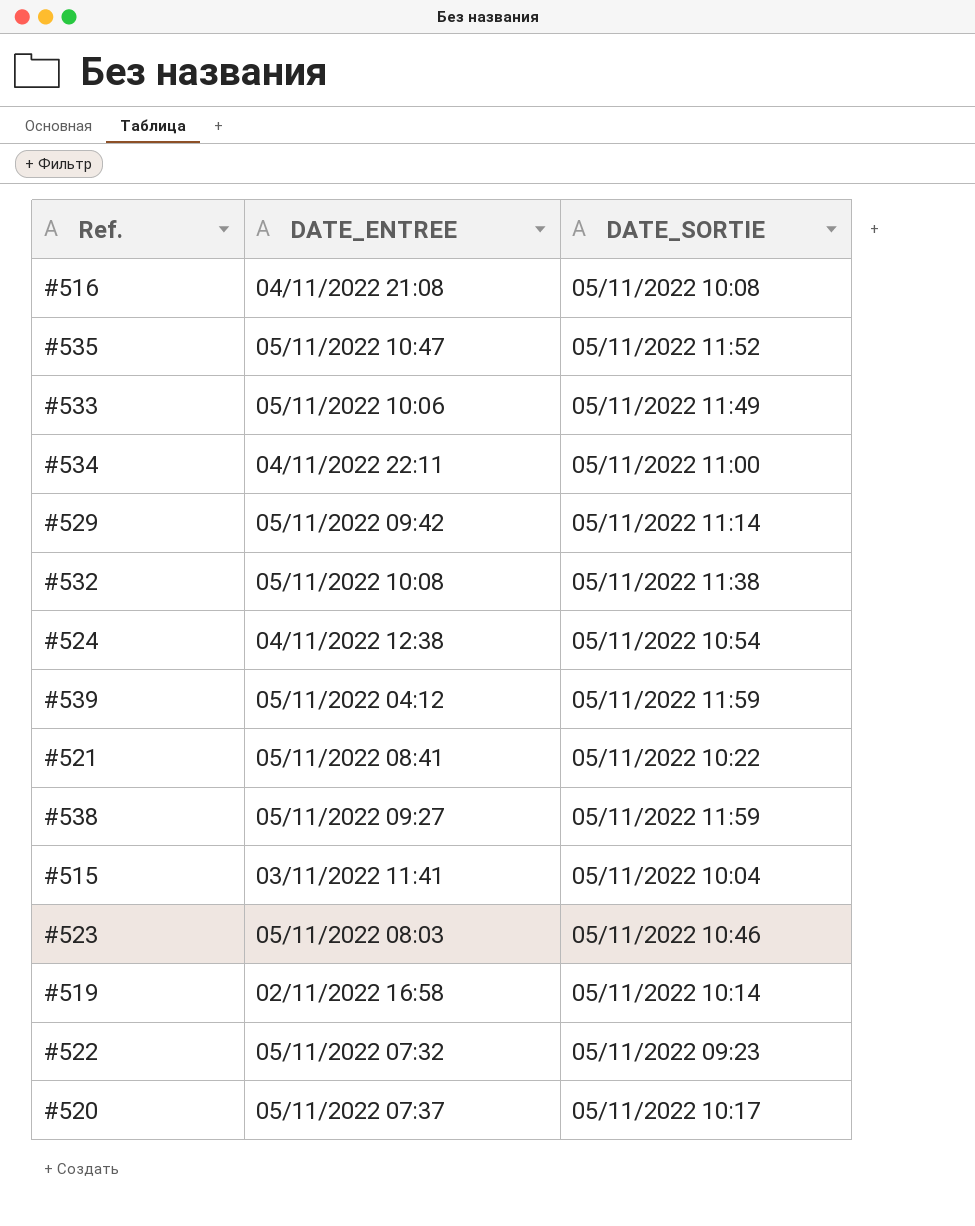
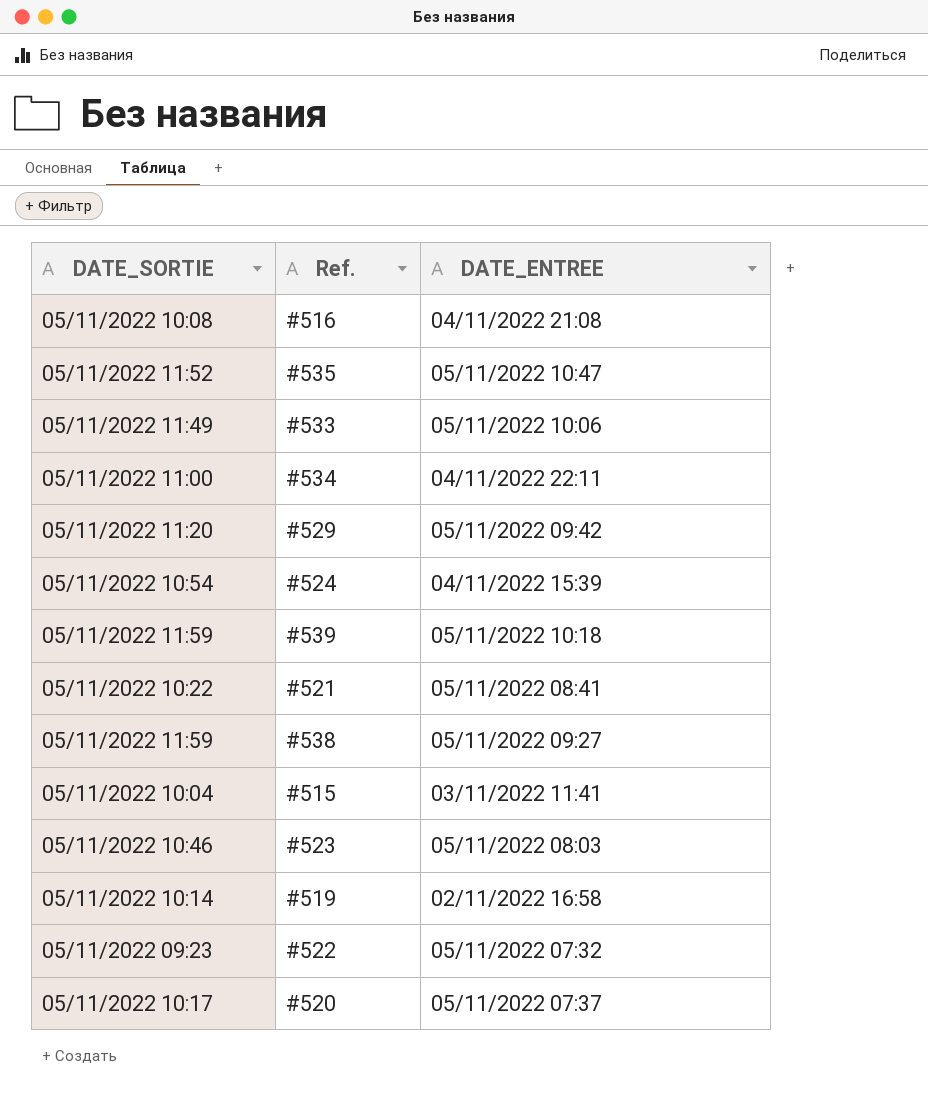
column DATE_SORTIE | position: 3 -> 1
row #532: 05/11/2022 10:08 | 05/11/2022 11:38 -> none
#529 | DATE_SORTIE: 05/11/2022 11:14 -> 05/11/2022 11:20
#524 | DATE_ENTREE: 04/11/2022 12:38 -> 04/11/2022 15:39
#539 | DATE_ENTREE: 05/11/2022 04:12 -> 05/11/2022 10:18

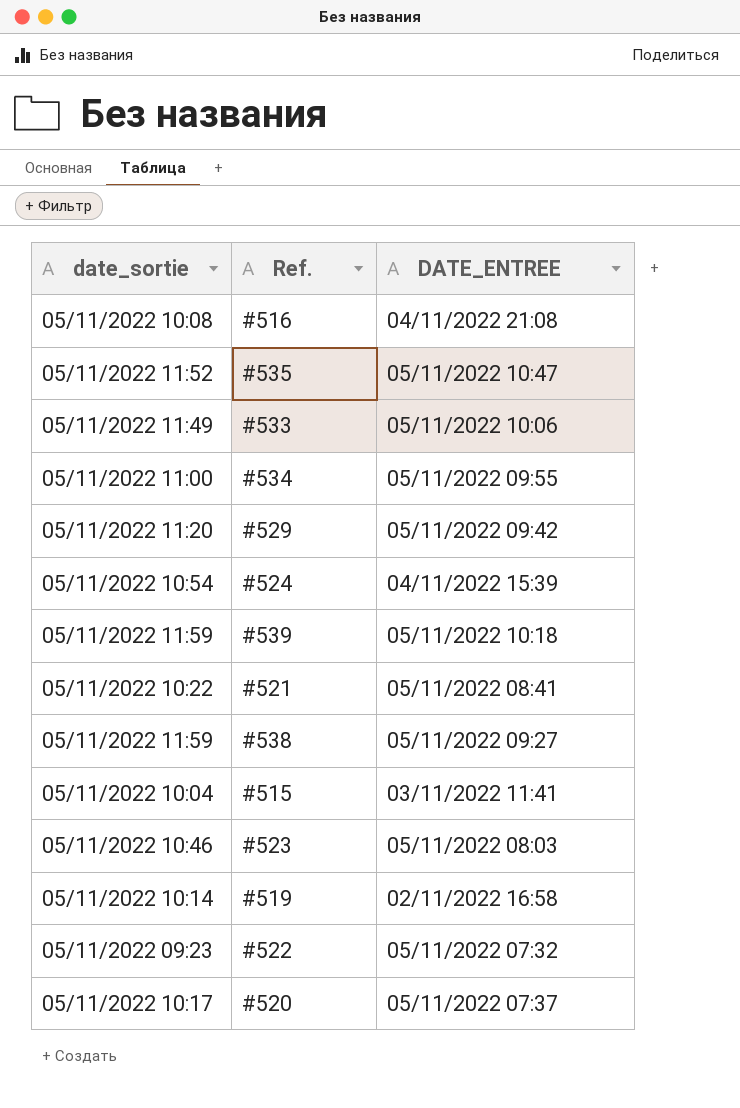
column name: DATE_SORTIE -> date_sortie
#534 | DATE_ENTREE: 04/11/2022 22:11 -> 05/11/2022 09:55

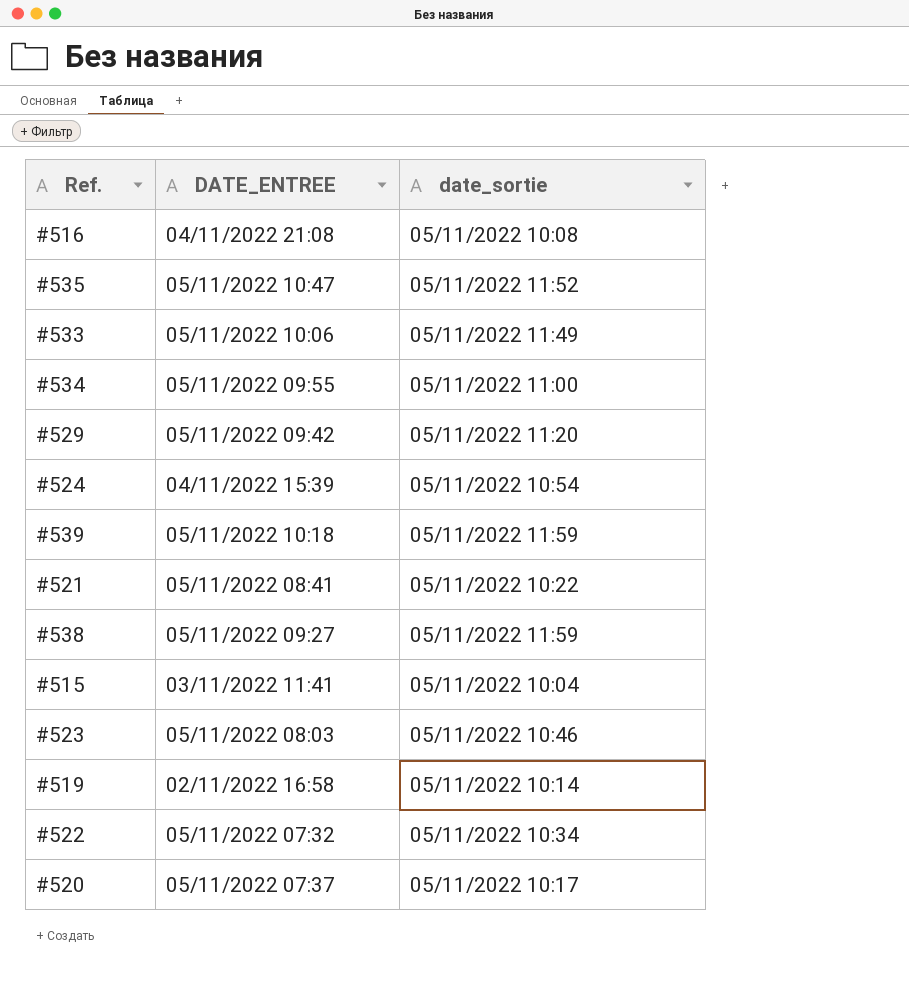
column date_sortie | position: 1 -> 3
#522 | date_sortie: 05/11/2022 09:23 -> 05/11/2022 10:34

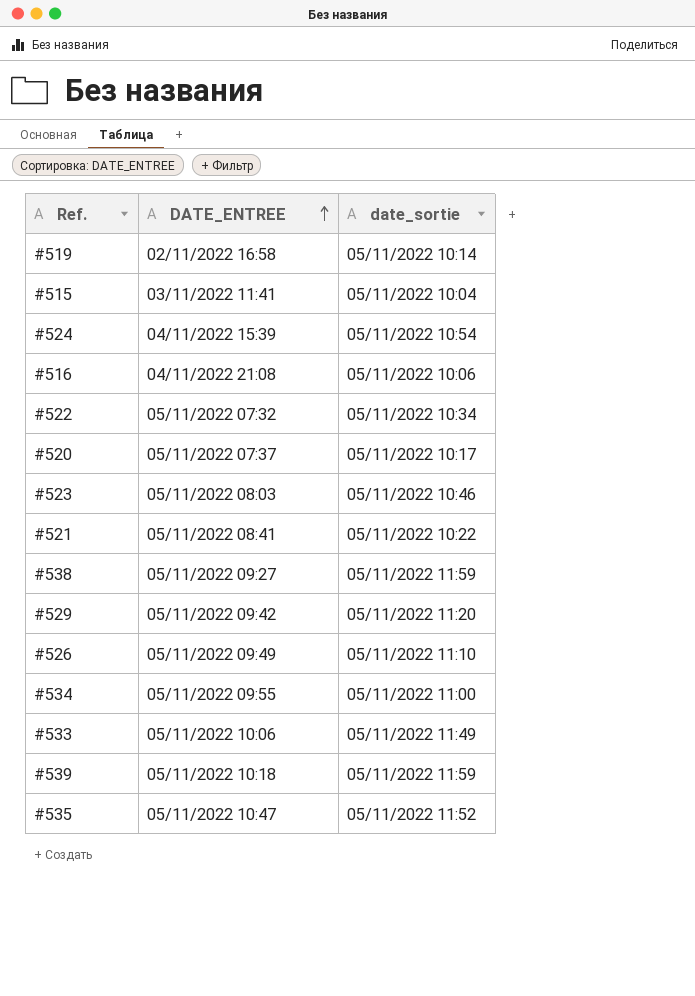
row order: none -> DATE_ENTREE ascending
#516 | date_sortie: 05/11/2022 10:08 -> 05/11/2022 10:06
row #526: none -> 05/11/2022 09:49 | 05/11/2022 11:10

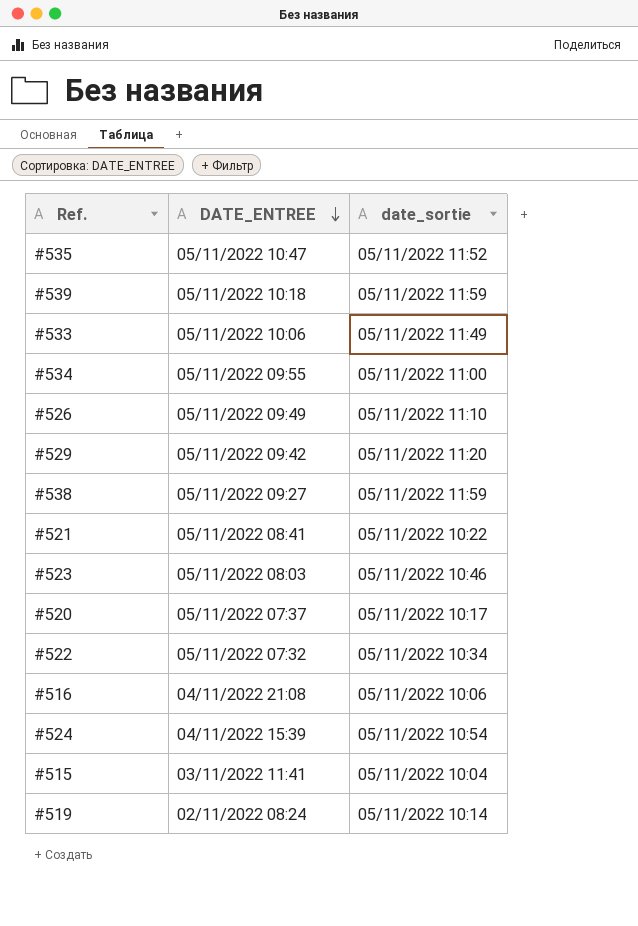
row order: DATE_ENTREE ascending -> DATE_ENTREE descending
#519 | DATE_ENTREE: 02/11/2022 16:58 -> 02/11/2022 08:24

